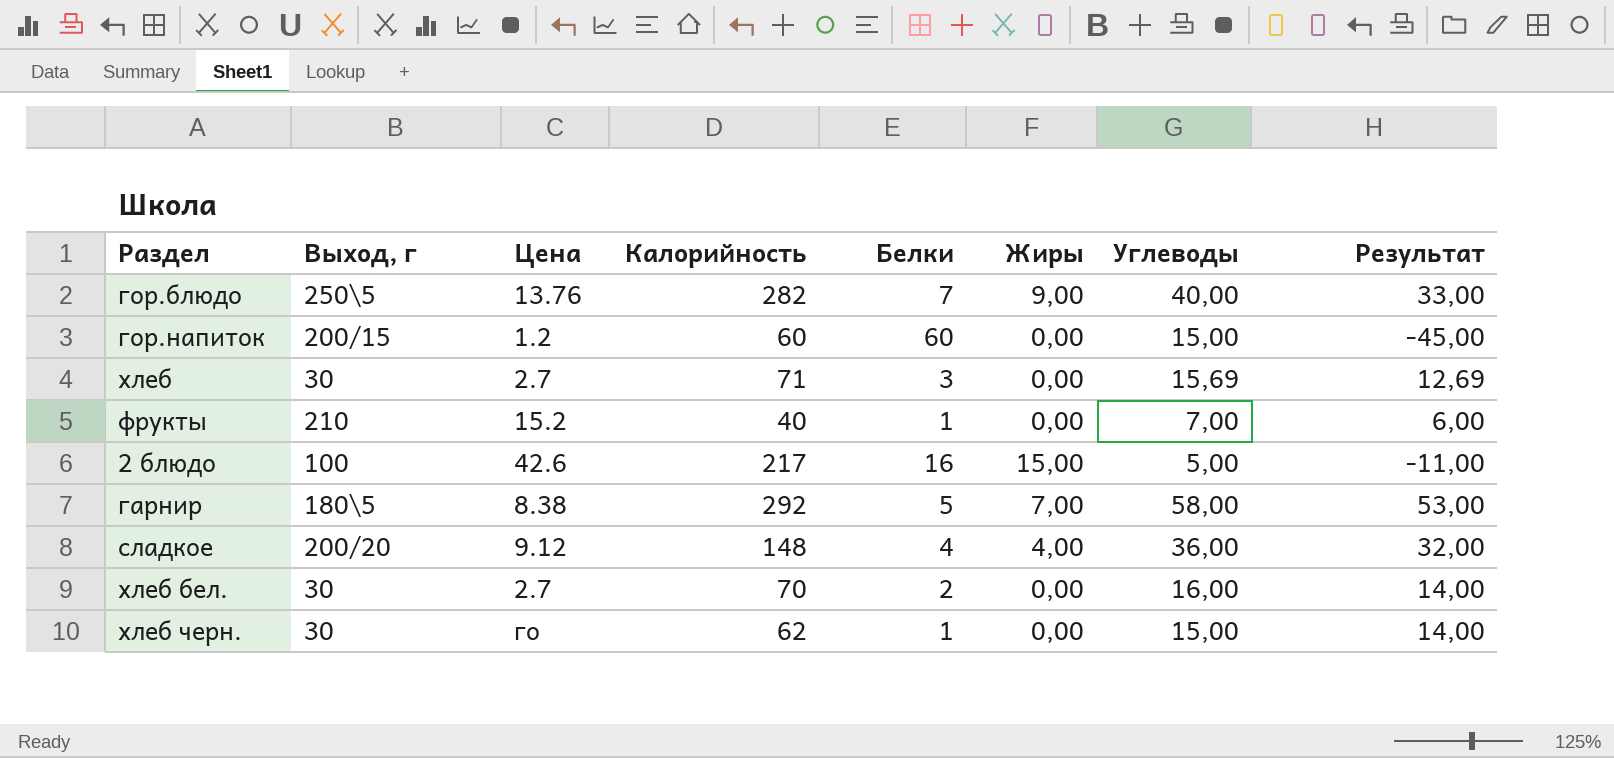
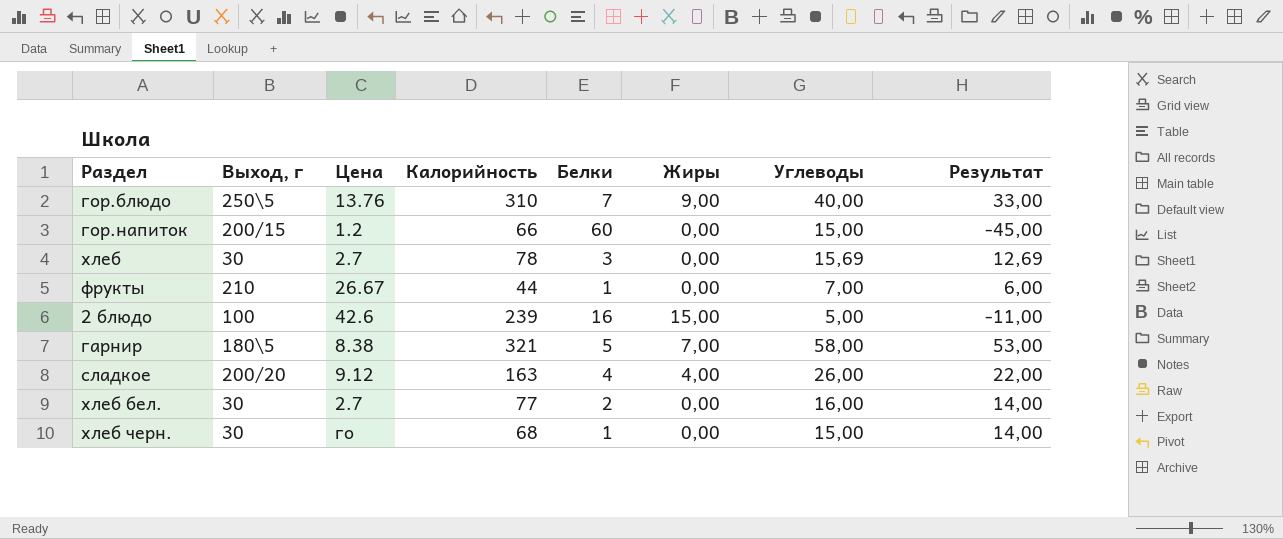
гор.блюдо | Калорийность: 282 -> 310
гор.напиток | Калорийность: 60 -> 66
хлеб | Калорийность: 71 -> 78
фрукты | Цена: 15.2 -> 26.67
фрукты | Калорийность: 40 -> 44
2 блюдо | Калорийность: 217 -> 239
гарнир | Калорийность: 292 -> 321
сладкое | Калорийность: 148 -> 163
сладкое | Углеводы: 36,00 -> 26,00
сладкое | Результат: 32,00 -> 22,00
хлеб бел. | Калорийность: 70 -> 77
хлеб черн. | Калорийность: 62 -> 68

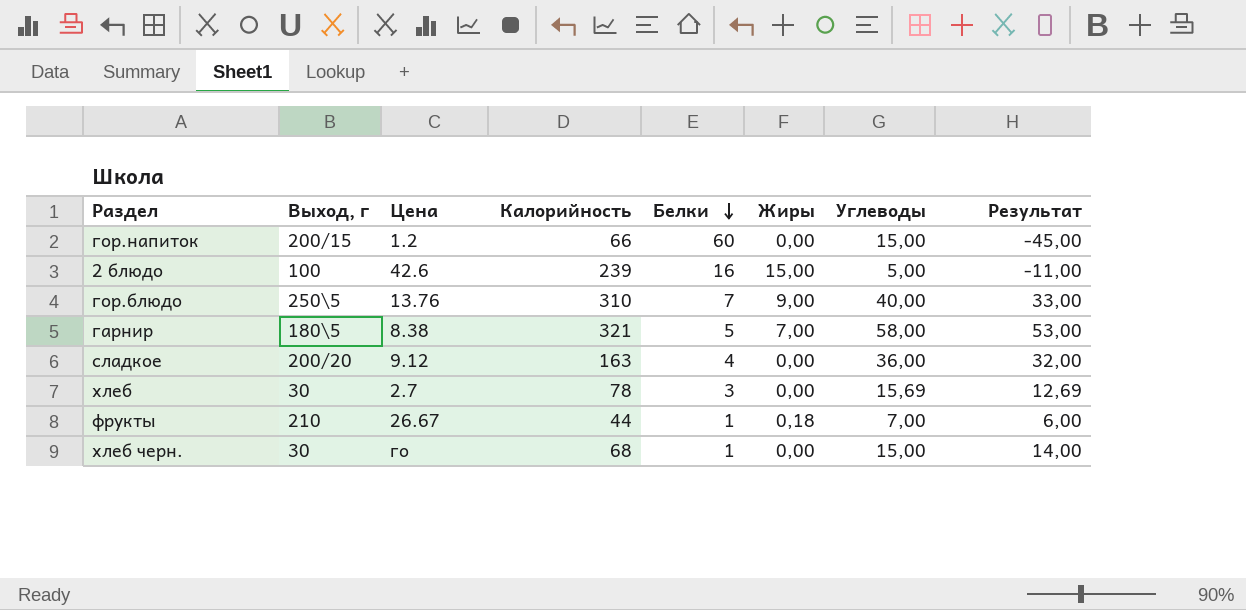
row order: none -> Белки descending
row хлеб бел.: 30 | 2.7 | 77 | 2 | 0,00 | 16,00 | 14,00 -> none
сладкое | Жиры: 4,00 -> 0,00
сладкое | Углеводы: 26,00 -> 36,00
сладкое | Результат: 22,00 -> 32,00
фрукты | Жиры: 0,00 -> 0,18

